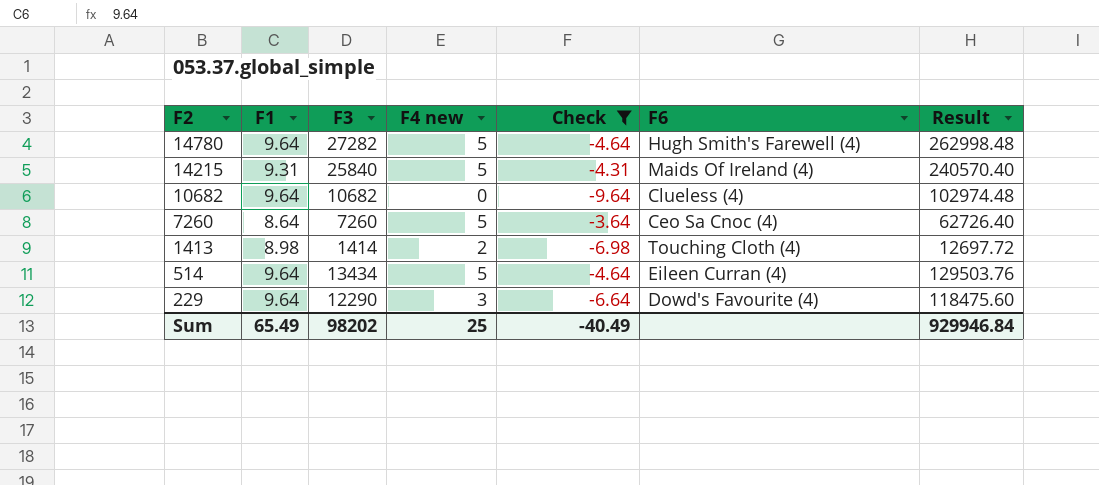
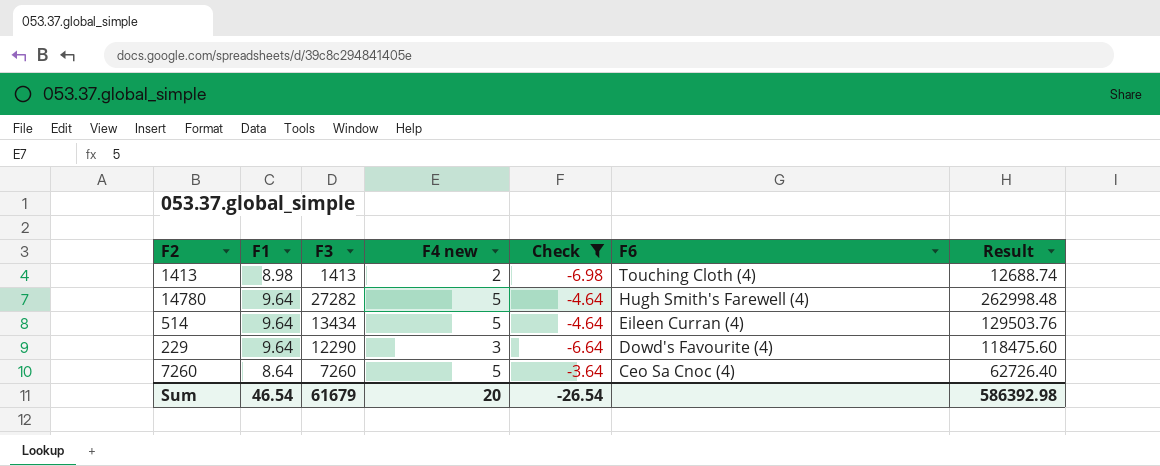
row order: F2 descending -> F6 descending
row 14215: 9.31 | 25840 | 5 | -4.31 | Maids Of Ireland (4) | 240570.40 -> none
row 10682: 9.64 | 10682 | 0 | -9.64 | Clueless (4) | 102974.48 -> none
1413 | F3: 1414 -> 1413
1413 | Result: 12697.72 -> 12688.74
Sum | F1: 65.49 -> 46.54
Sum | F3: 98202 -> 61679
Sum | F4 new: 25 -> 20
Sum | Check: -40.49 -> -26.54
Sum | Result: 929946.84 -> 586392.98

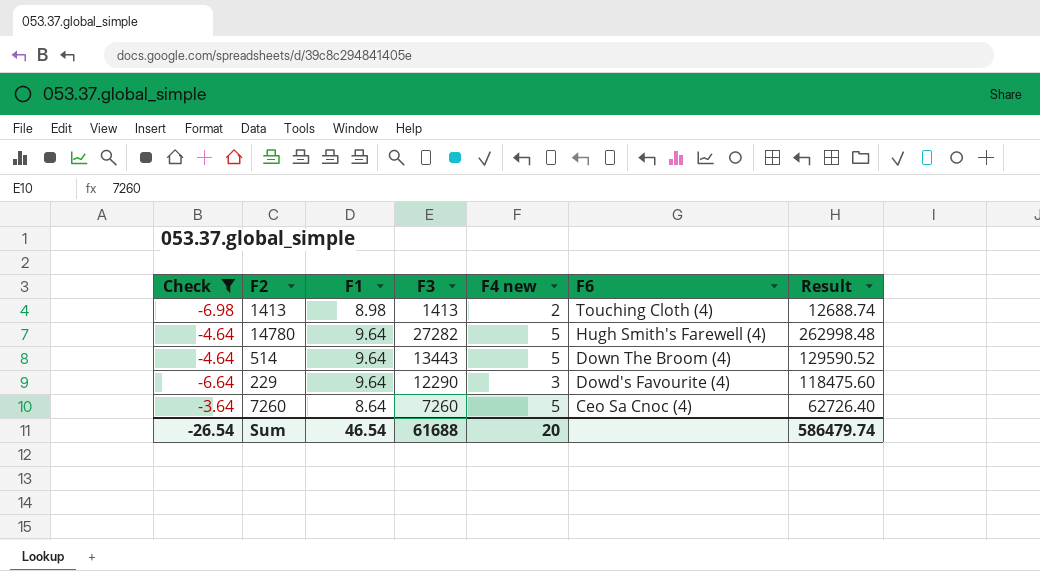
column Check | position: 5 -> 1
514 | F3: 13434 -> 13443
514 | F6: Eileen Curran (4) -> Down The Broom (4)
514 | Result: 129503.76 -> 129590.52
Sum | F3: 61679 -> 61688
Sum | Result: 586392.98 -> 586479.74

